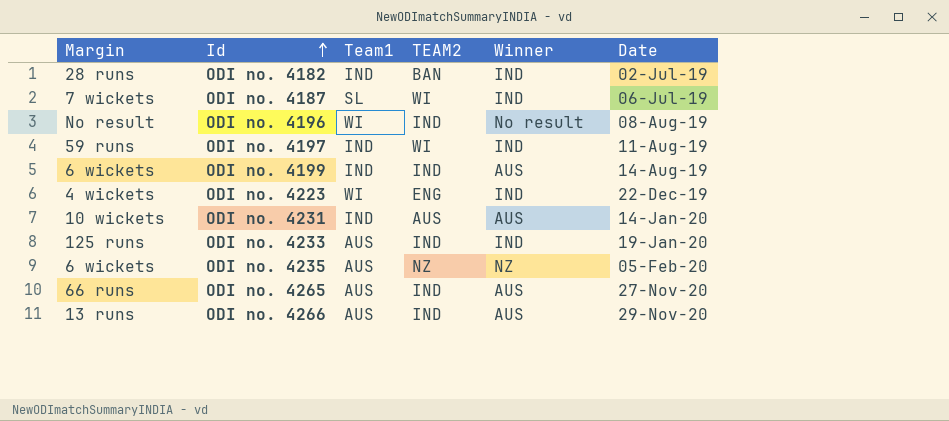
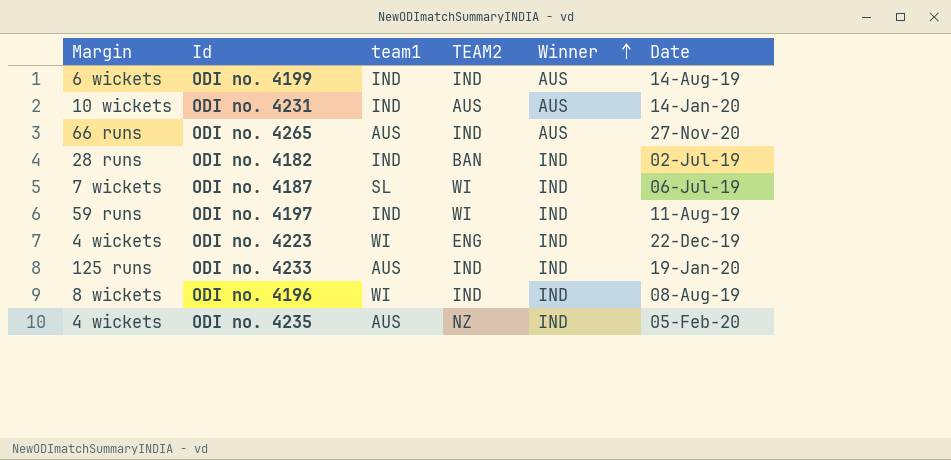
row order: Id ascending -> Winner ascending
column name: Team1 -> team1
row ODI no. 4266: 13 runs | AUS | IND | AUS | 29-Nov-20 -> none
ODI no. 4196 | Margin: No result -> 8 wickets
ODI no. 4196 | Winner: No result -> IND
ODI no. 4235 | Margin: 6 wickets -> 4 wickets
ODI no. 4235 | Winner: NZ -> IND

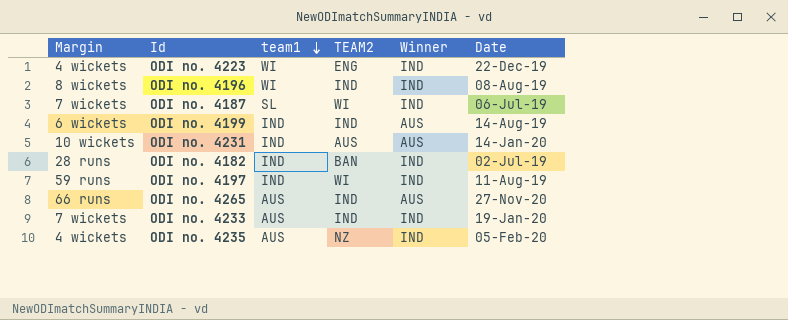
row order: Winner ascending -> team1 descending
ODI no. 4233 | Margin: 125 runs -> 7 wickets

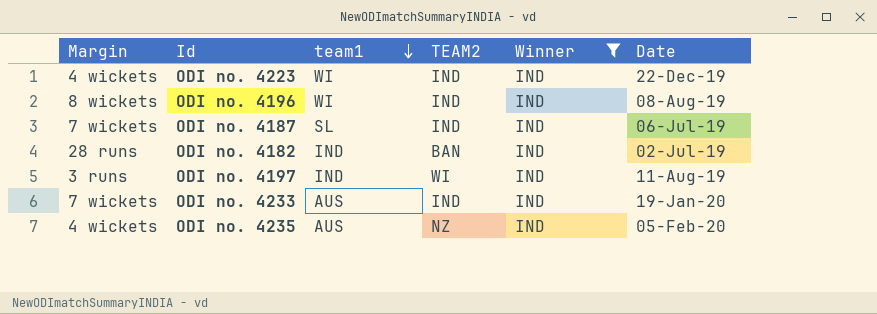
filter: none -> Winner = IND
ODI no. 4223 | TEAM2: ENG -> IND
ODI no. 4187 | TEAM2: WI -> IND
ODI no. 4197 | Margin: 59 runs -> 3 runs

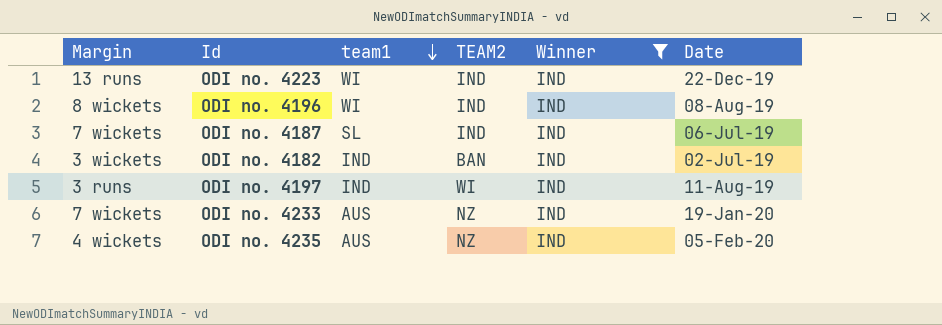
ODI no. 4223 | Margin: 4 wickets -> 13 runs
ODI no. 4182 | Margin: 28 runs -> 3 wickets
ODI no. 4233 | TEAM2: IND -> NZ

